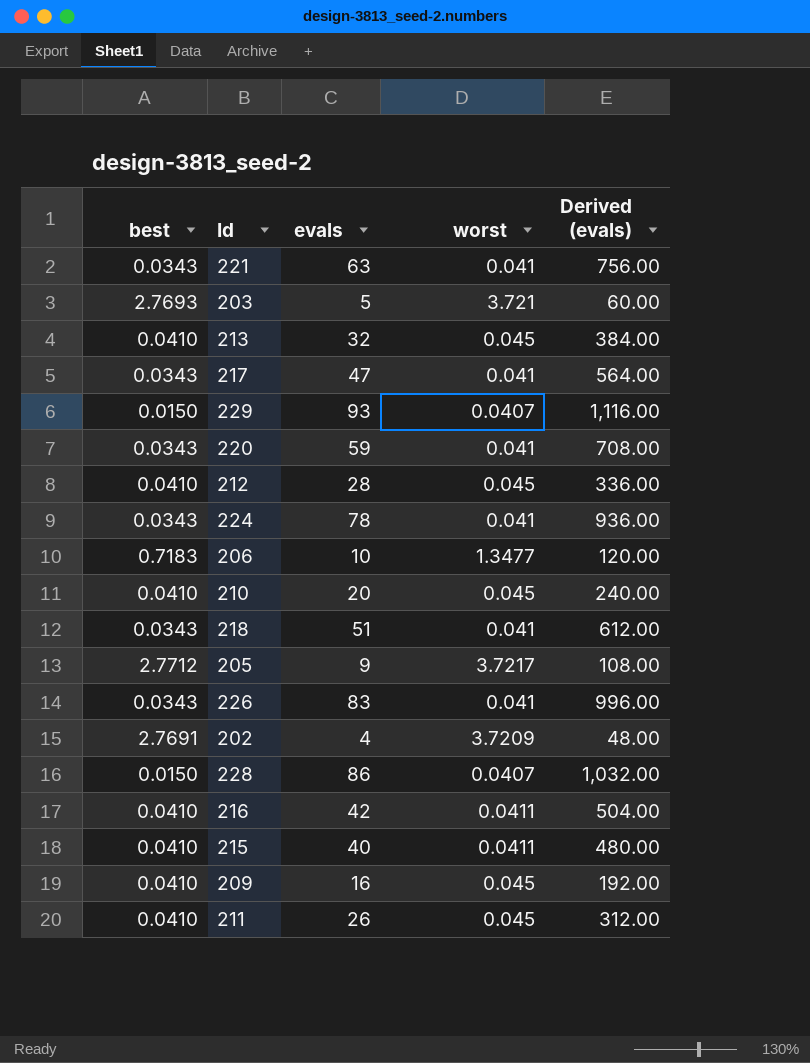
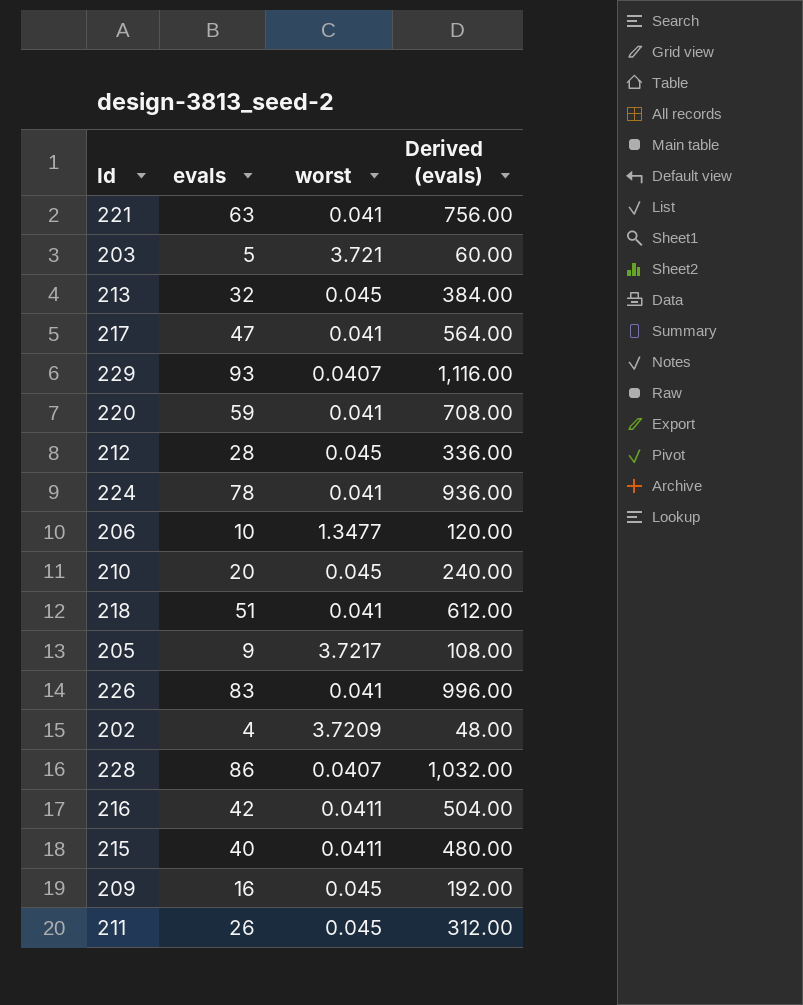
column best | position: 1 -> none

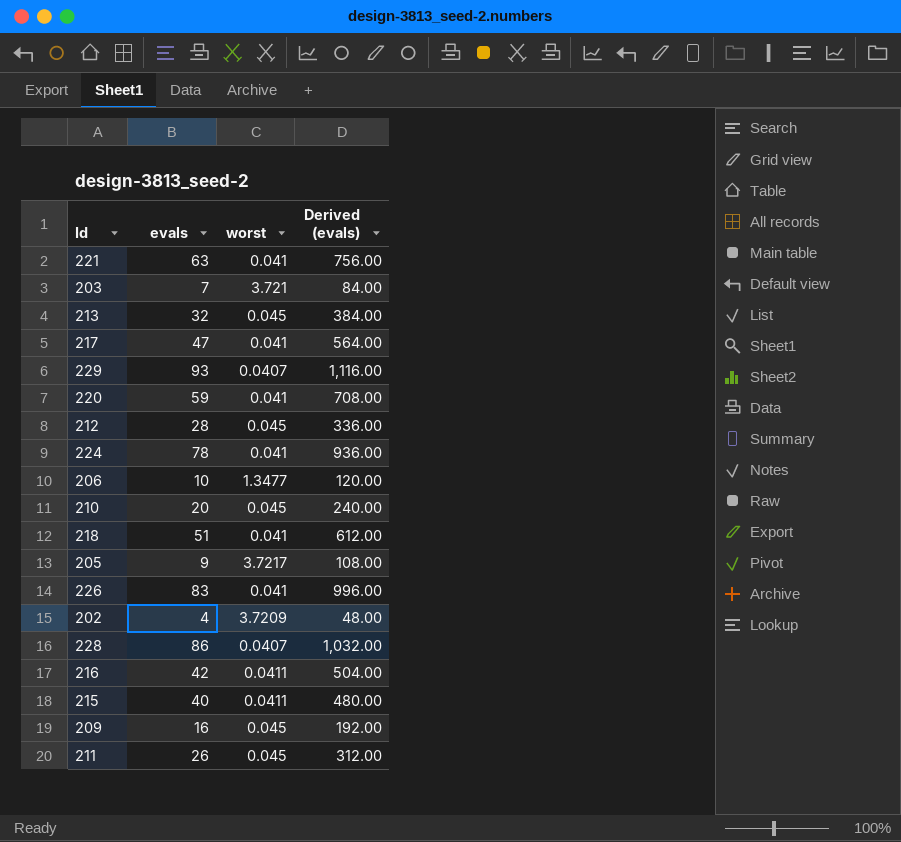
203 | evals: 5 -> 7
203 | Derived (evals): 60.00 -> 84.00

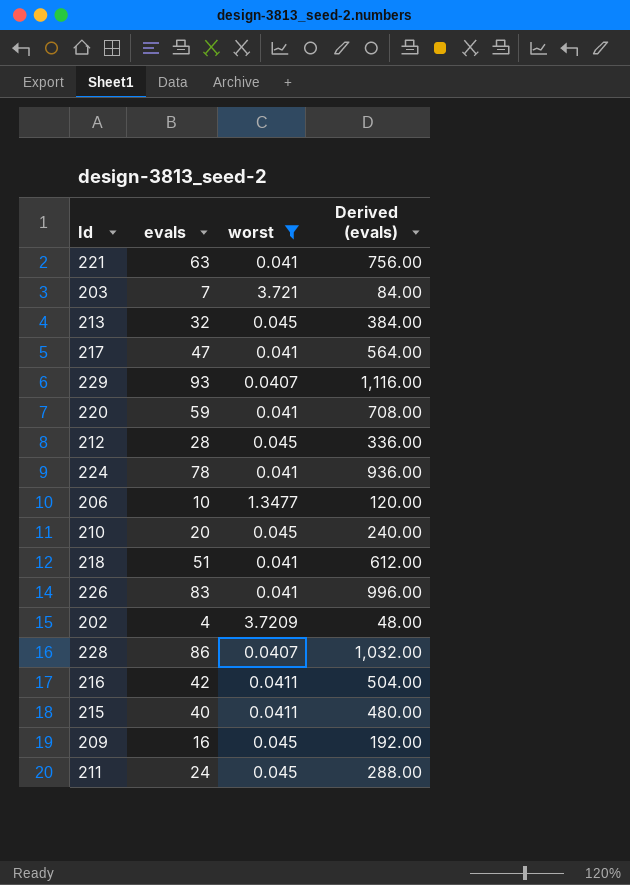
filter: none -> worst != 3.7217
211 | evals: 26 -> 24
211 | Derived (evals): 312.00 -> 288.00

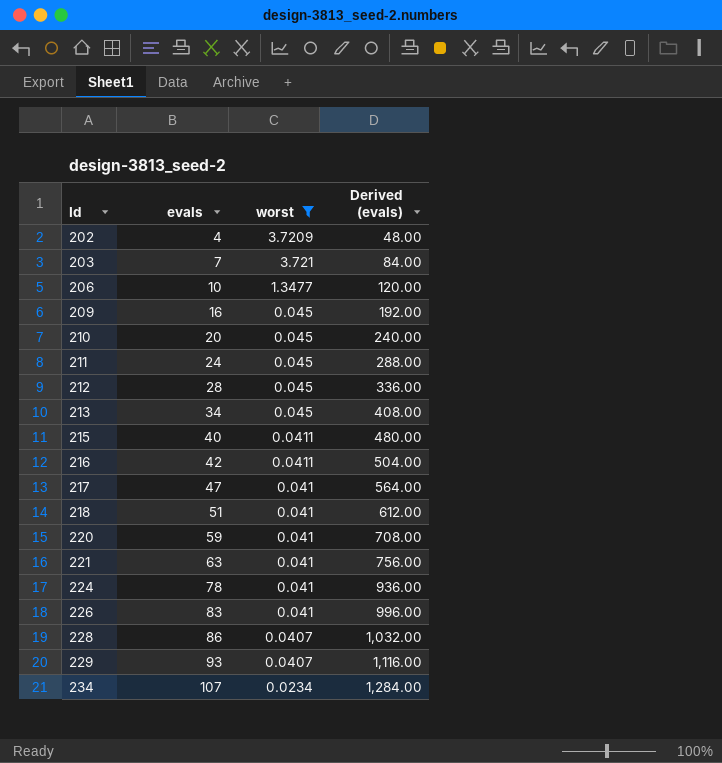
row order: none -> Id ascending
213 | evals: 32 -> 34
213 | Derived (evals): 384.00 -> 408.00
row 234: none -> 107 | 0.0234 | 1,284.00

